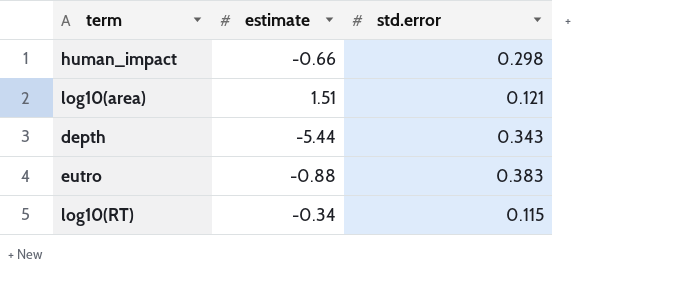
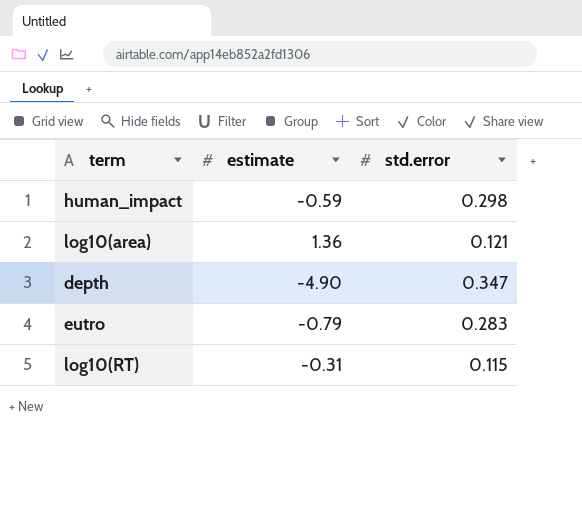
human_impact | estimate: -0.66 -> -0.59
log10(area) | estimate: 1.51 -> 1.36
depth | estimate: -5.44 -> -4.90
depth | std.error: 0.343 -> 0.347
eutro | estimate: -0.88 -> -0.79
eutro | std.error: 0.383 -> 0.283
log10(RT) | estimate: -0.34 -> -0.31

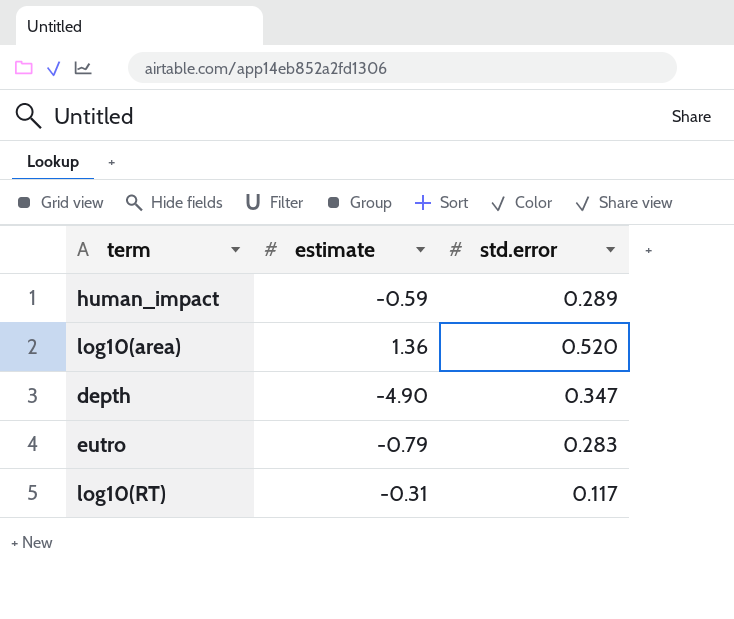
human_impact | std.error: 0.298 -> 0.289
log10(area) | std.error: 0.121 -> 0.520
log10(RT) | std.error: 0.115 -> 0.117

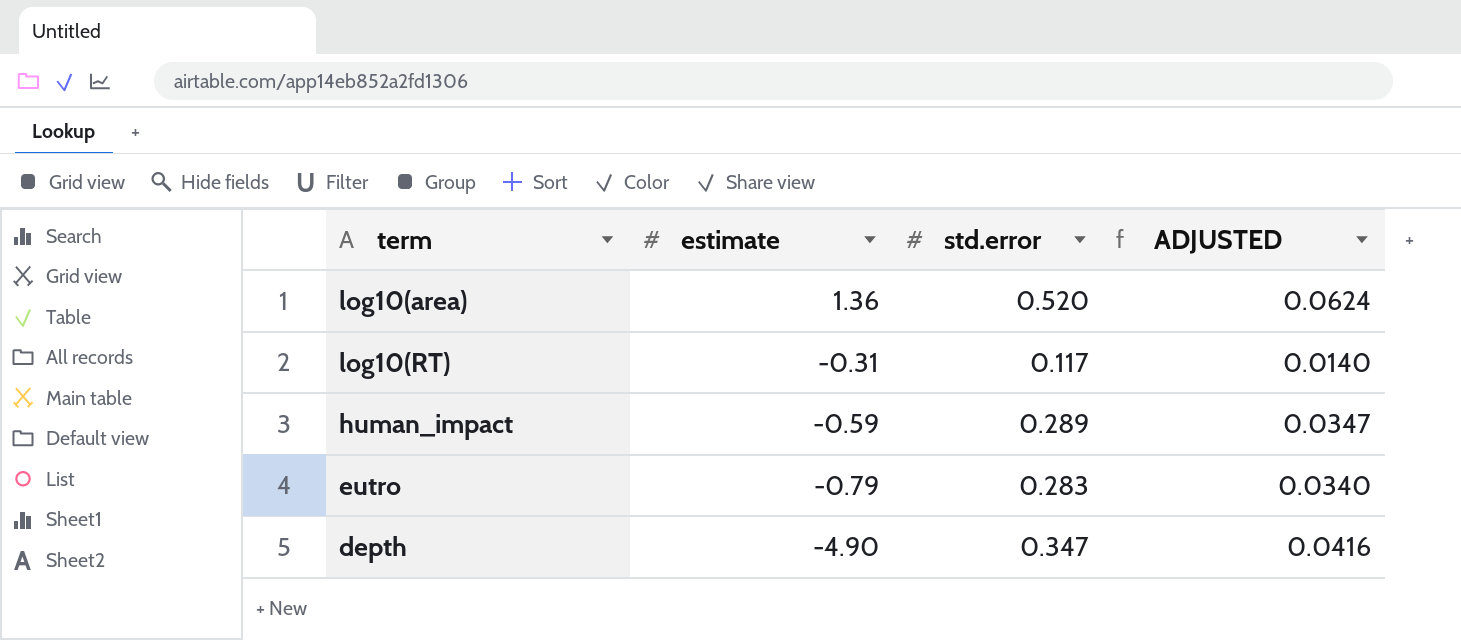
row order: none -> estimate descending
column ADJUSTED | formula: none -> [std.error] * 0.12

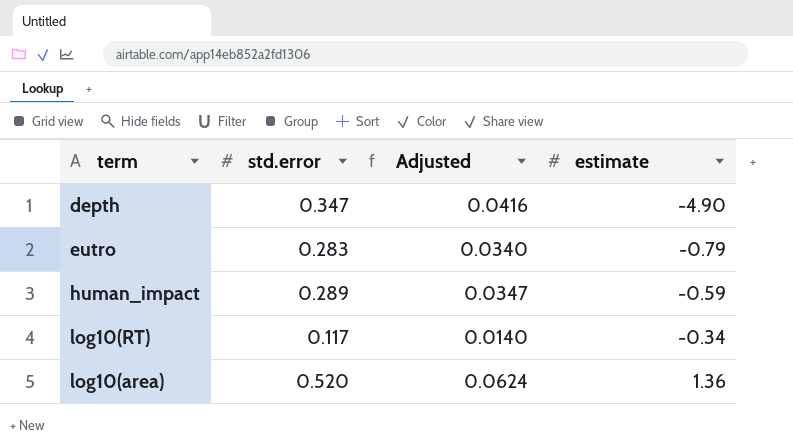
row order: estimate descending -> estimate ascending
column name: ADJUSTED -> Adjusted
column estimate | position: 2 -> 4
log10(RT) | estimate: -0.31 -> -0.34

